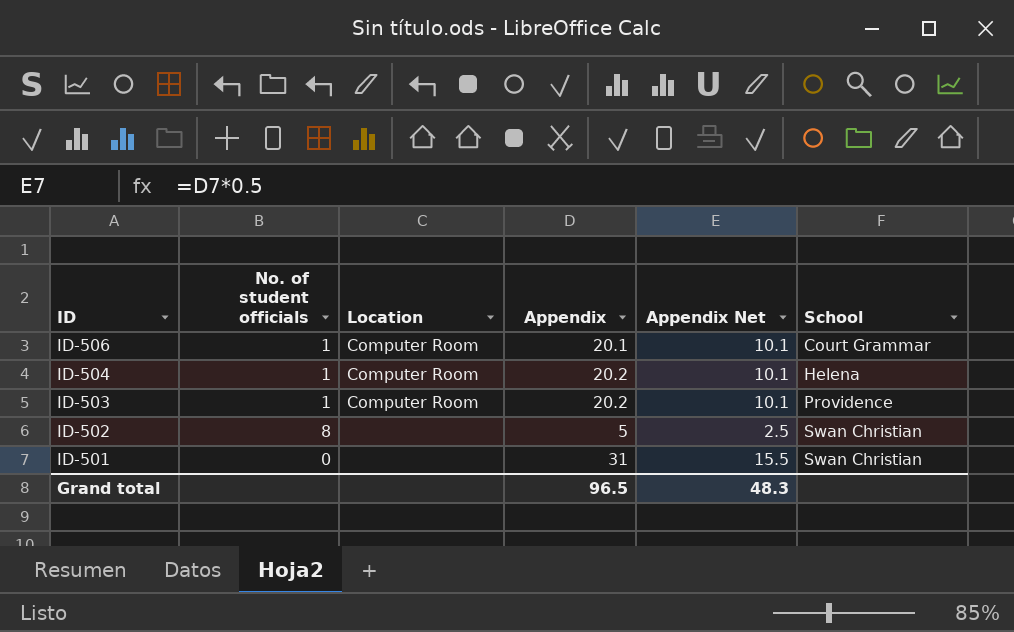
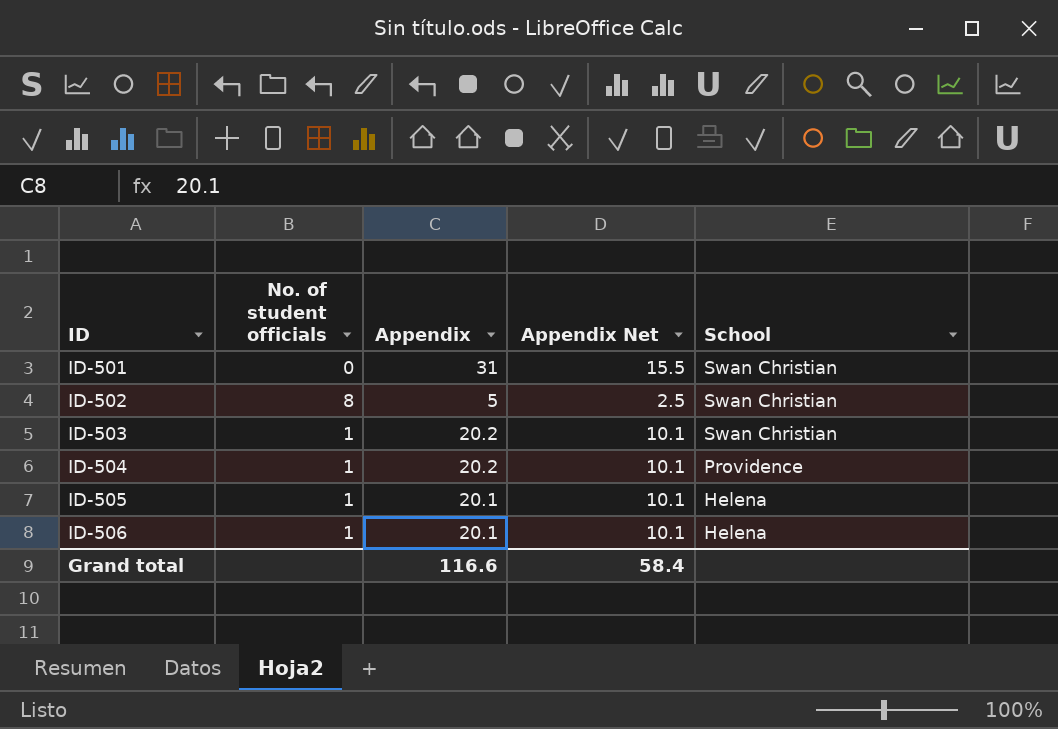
row order: ID descending -> ID ascending
column Location | position: 3 -> none
ID-503 | School: Providence -> Swan Christian
ID-504 | School: Helena -> Providence
row ID-505: none -> 1 | 20.1 | 10.1 | Helena
ID-506 | School: Court Grammar -> Helena
Grand total | Appendix: 96.5 -> 116.6
Grand total | Appendix Net: 48.3 -> 58.4

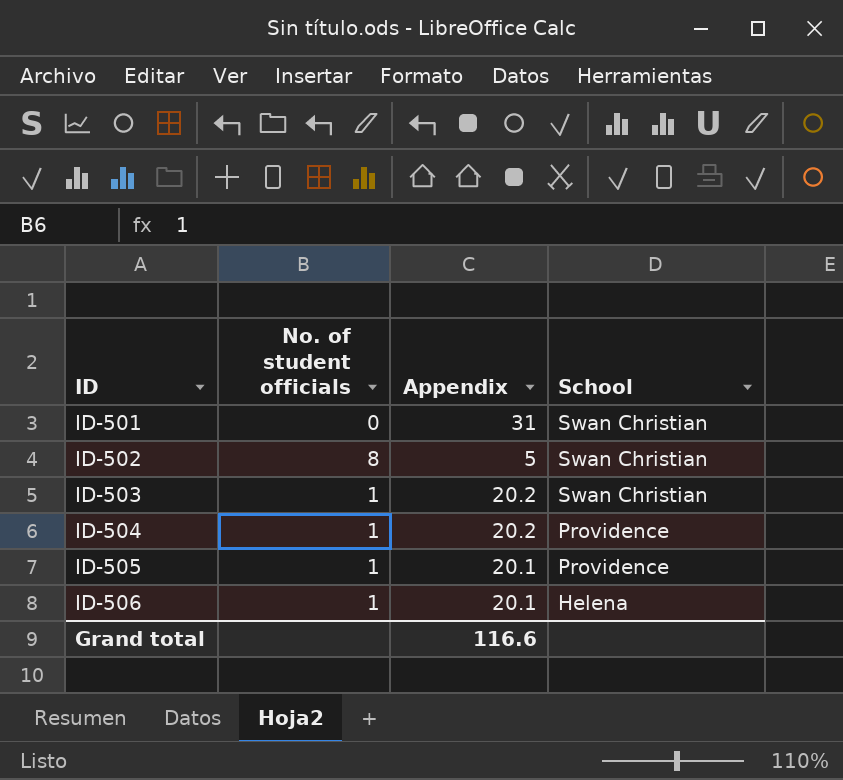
column Appendix Net | formula: [Appendix] * 0.5 -> none
ID-505 | School: Helena -> Providence

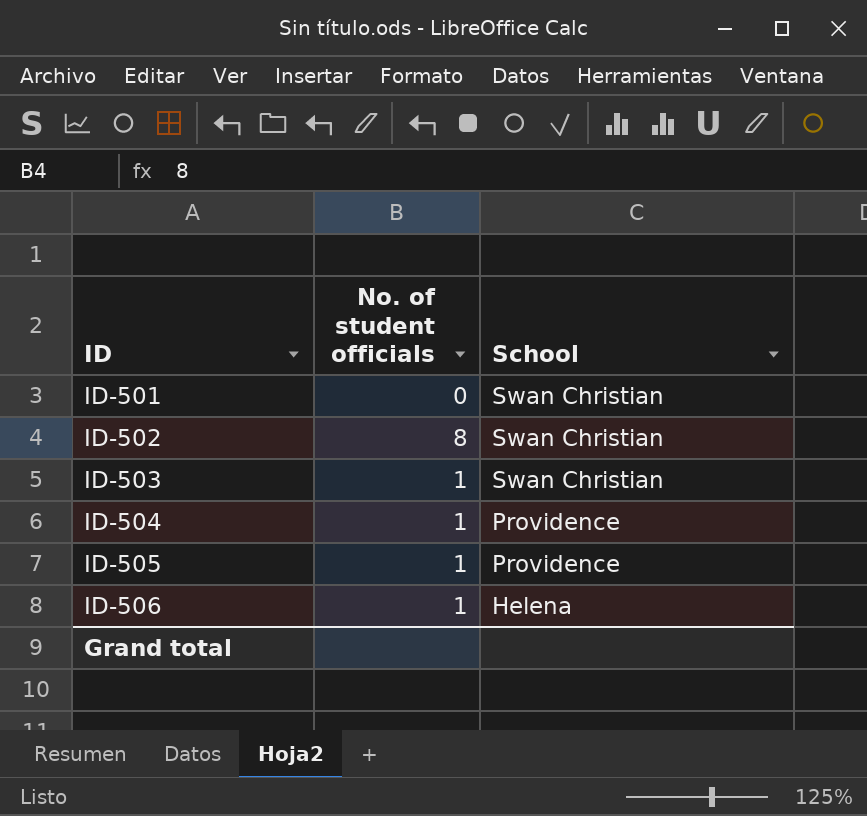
column Appendix | position: 3 -> none

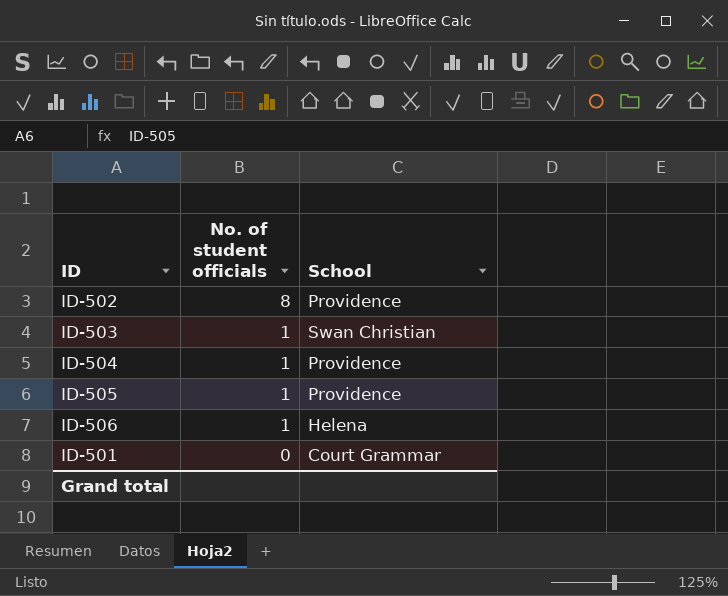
row order: ID ascending -> No. of student officials descending
ID-502 | School: Swan Christian -> Providence
ID-501 | School: Swan Christian -> Court Grammar

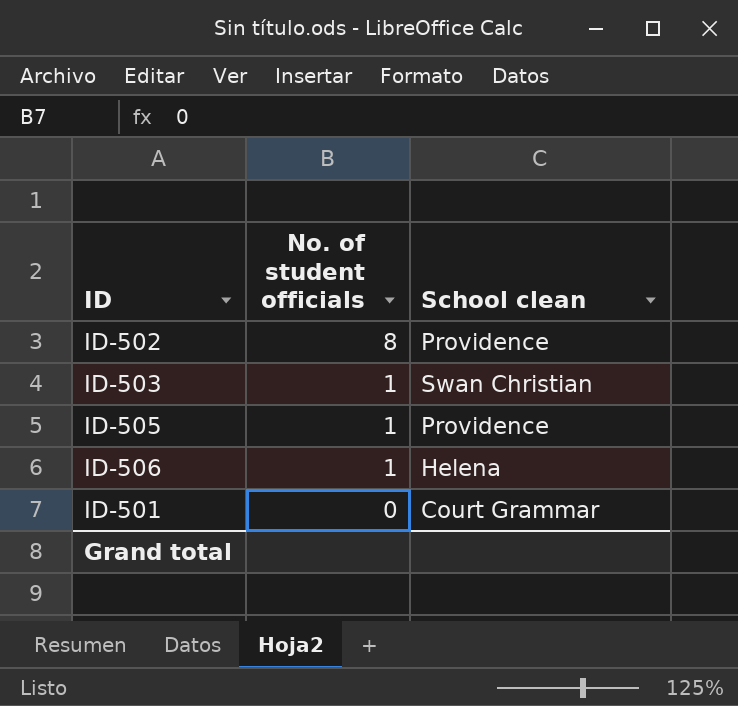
column name: School -> School clean
row ID-504: 1 | Providence -> none

